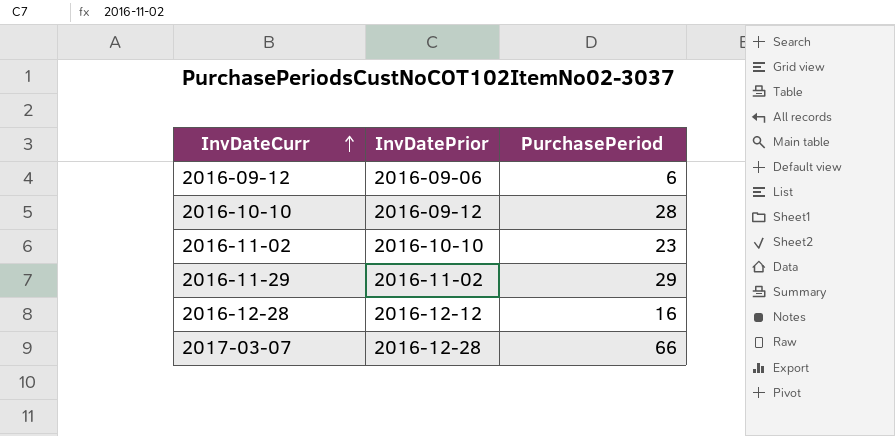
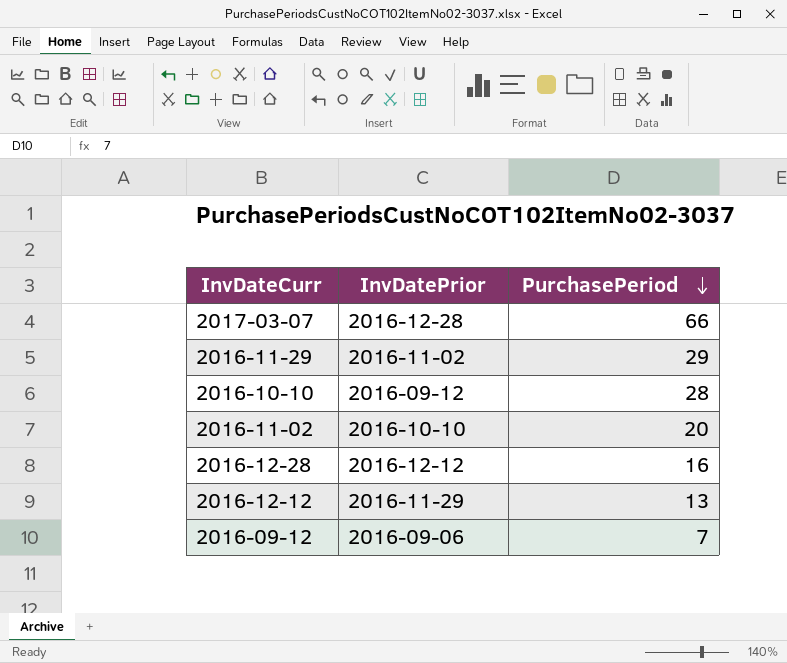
row order: InvDateCurr ascending -> PurchasePeriod descending
2016-11-02 | PurchasePeriod: 23 -> 20
row 2016-12-12: none -> 2016-11-29 | 13
2016-09-12 | PurchasePeriod: 6 -> 7

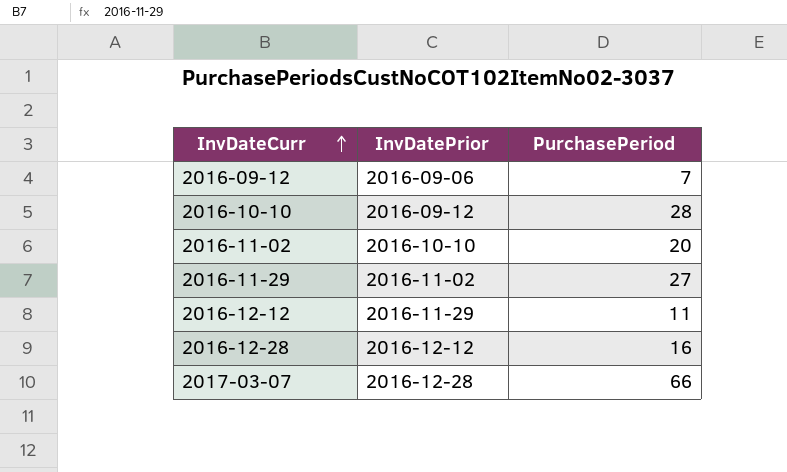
row order: PurchasePeriod descending -> InvDateCurr ascending
2016-11-29 | PurchasePeriod: 29 -> 27
2016-12-12 | PurchasePeriod: 13 -> 11

